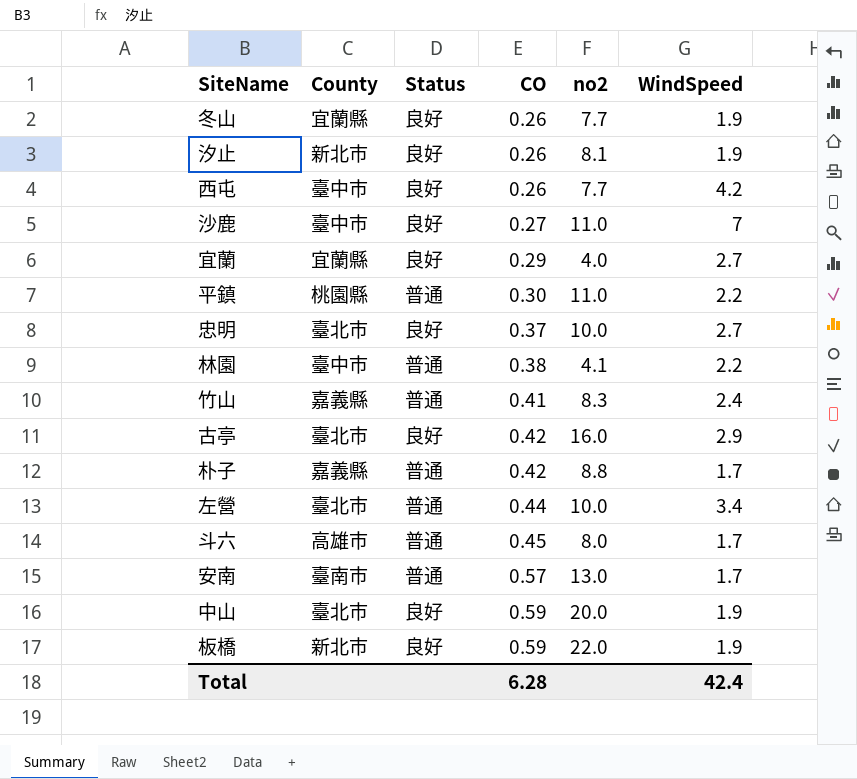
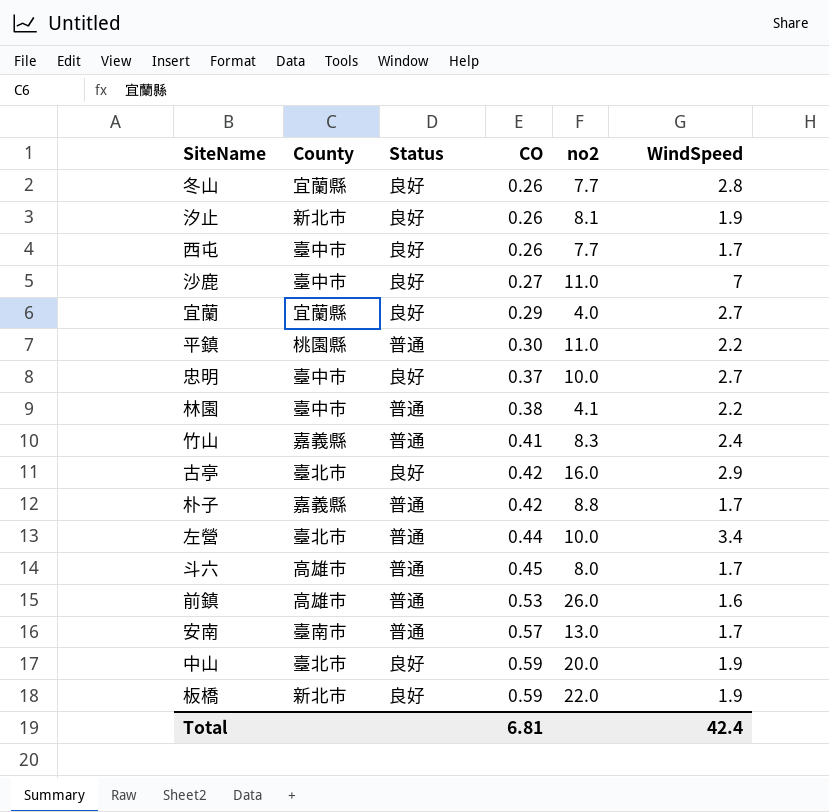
冬山 | WindSpeed: 1.9 -> 2.8
西屯 | WindSpeed: 4.2 -> 1.7
忠明 | County: 臺北市 -> 臺中市
row 前鎮: none -> 高雄市 | 普通 | 0.53 | 26.0 | 1.6
Total | CO: 6.28 -> 6.81

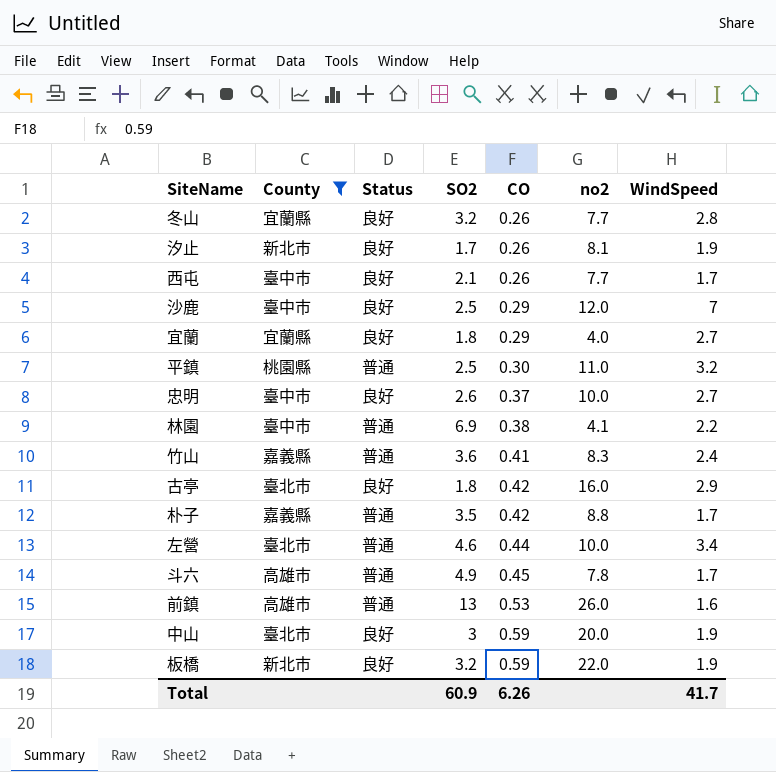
filter: none -> County != 臺南市
column SO2 | position: none -> 4
沙鹿 | CO: 0.27 -> 0.29
沙鹿 | no2: 11.0 -> 12.0
平鎮 | WindSpeed: 2.2 -> 3.2
斗六 | no2: 8.0 -> 7.8
Total | CO: 6.81 -> 6.26
Total | WindSpeed: 42.4 -> 41.7

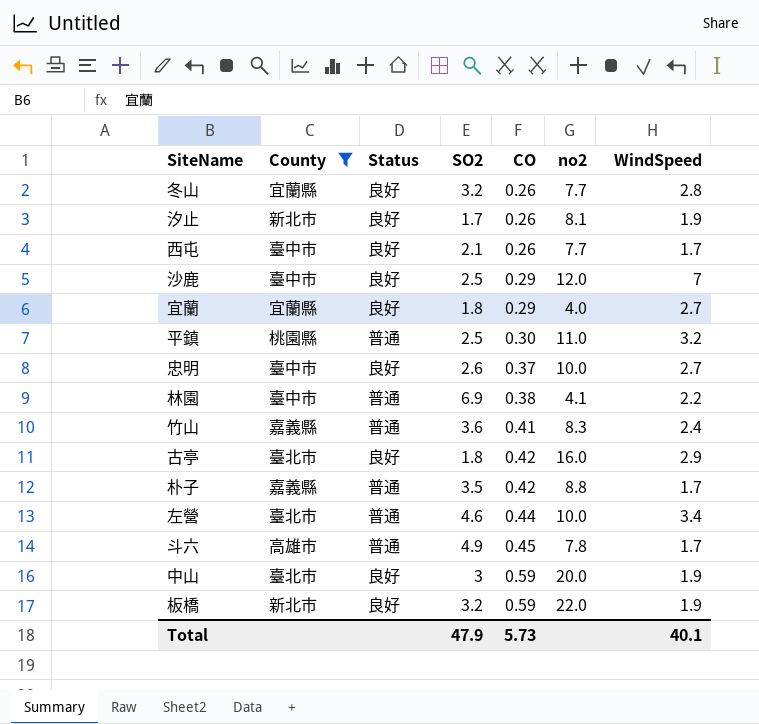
row 前鎮: 高雄市 | 普通 | 13 | 0.53 | 26.0 | 1.6 -> none
Total | SO2: 60.9 -> 47.9
Total | CO: 6.26 -> 5.73
Total | WindSpeed: 41.7 -> 40.1

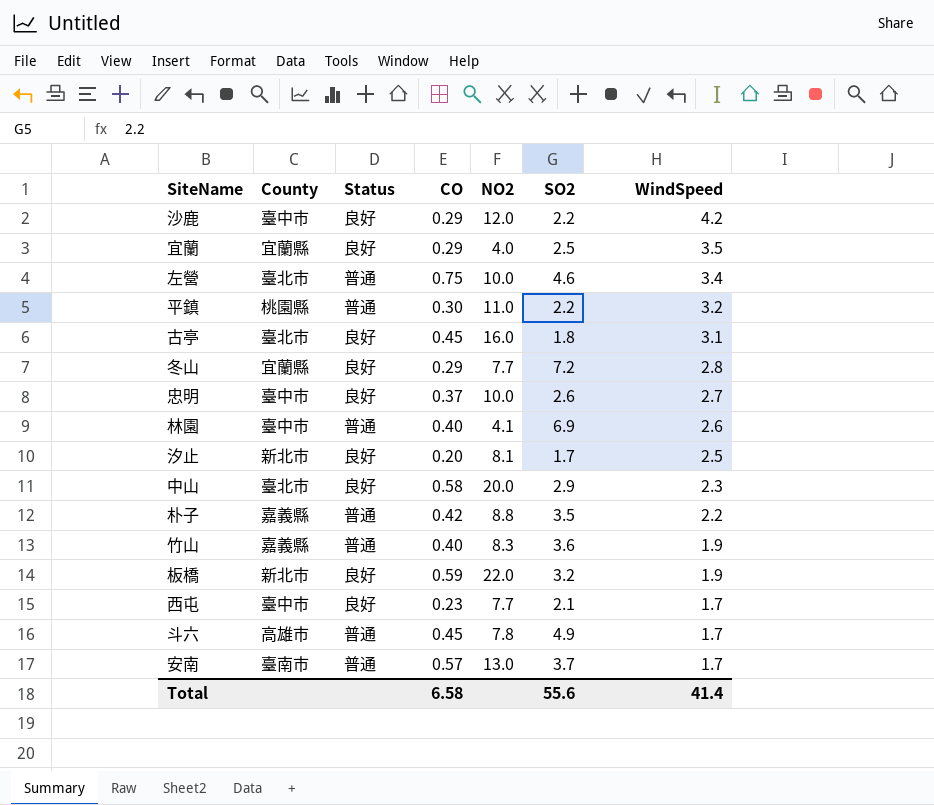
filter: County != 臺南市 -> none
row order: CO ascending -> WindSpeed descending
column name: no2 -> NO2
column SO2 | position: 4 -> 6
沙鹿 | SO2: 2.5 -> 2.2
沙鹿 | WindSpeed: 7 -> 4.2
宜蘭 | SO2: 1.8 -> 2.5
宜蘭 | WindSpeed: 2.7 -> 3.5
左營 | CO: 0.44 -> 0.75
平鎮 | SO2: 2.5 -> 2.2
古亭 | CO: 0.42 -> 0.45
古亭 | WindSpeed: 2.9 -> 3.1
冬山 | CO: 0.26 -> 0.29
冬山 | SO2: 3.2 -> 7.2
林園 | CO: 0.38 -> 0.40
林園 | WindSpeed: 2.2 -> 2.6
汐止 | CO: 0.26 -> 0.20
汐止 | WindSpeed: 1.9 -> 2.5
中山 | CO: 0.59 -> 0.58
中山 | SO2: 3 -> 2.9
中山 | WindSpeed: 1.9 -> 2.3
朴子 | WindSpeed: 1.7 -> 2.2
竹山 | CO: 0.41 -> 0.40
竹山 | WindSpeed: 2.4 -> 1.9
西屯 | CO: 0.26 -> 0.23
Total | CO: 5.73 -> 6.58
Total | SO2: 47.9 -> 55.6
Total | WindSpeed: 40.1 -> 41.4

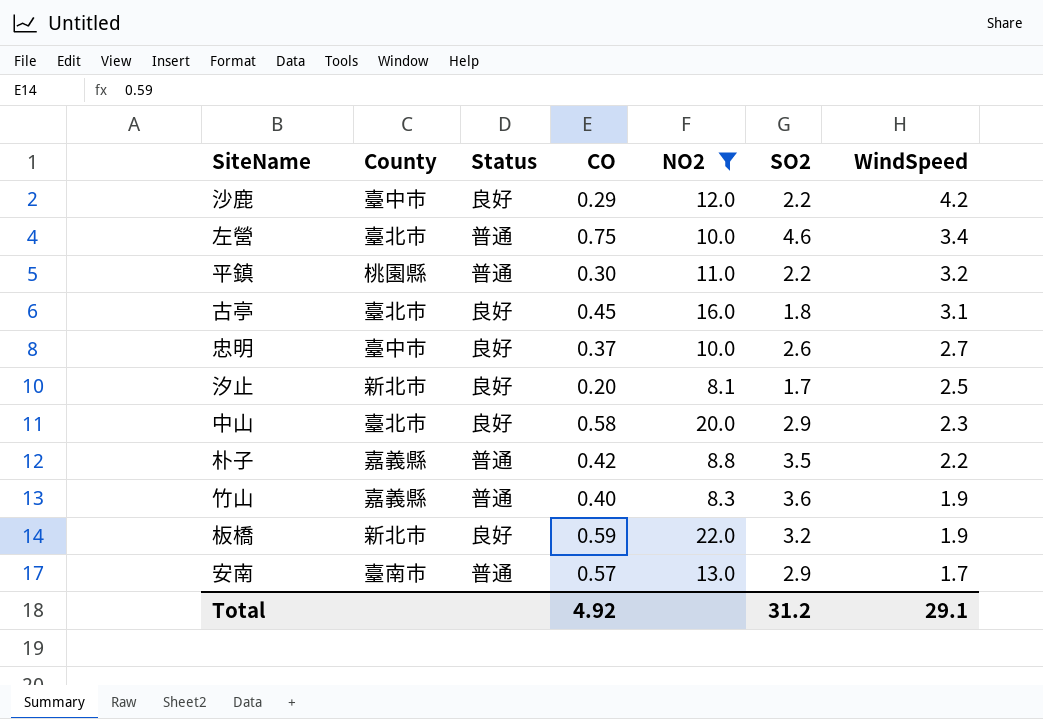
filter: none -> NO2 >= 8.1
安南 | SO2: 3.7 -> 2.9
Total | CO: 6.58 -> 4.92
Total | SO2: 55.6 -> 31.2
Total | WindSpeed: 41.4 -> 29.1

